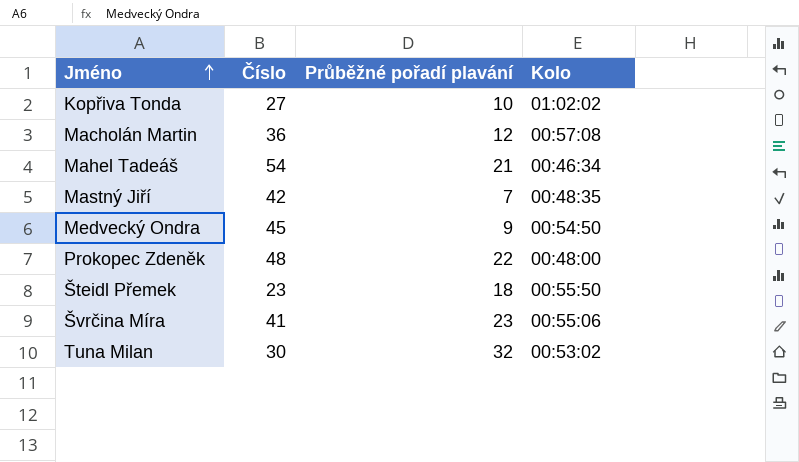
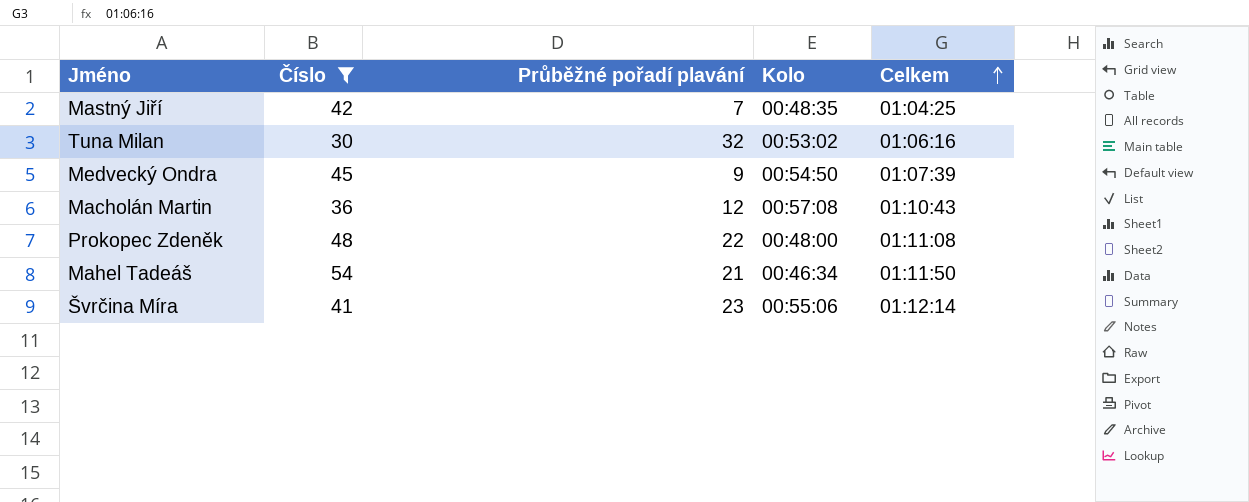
filter: none -> Číslo >= 30
row order: Jméno ascending -> Celkem ascending
column Celkem | position: none -> 5

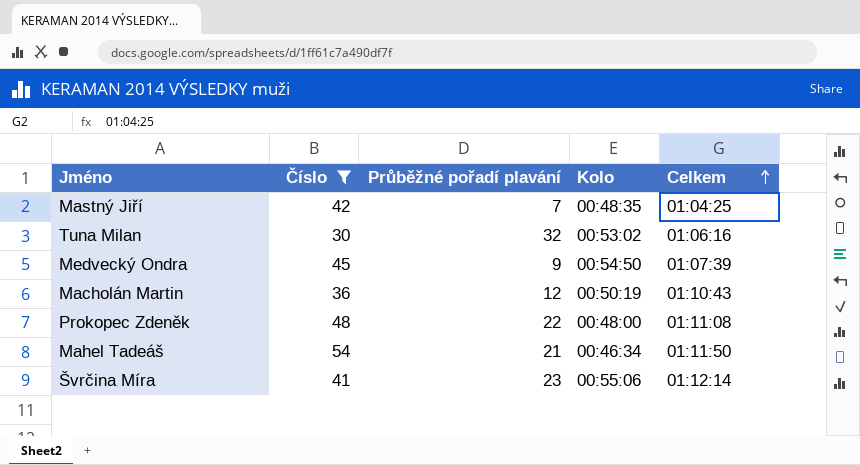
Macholán Martin | Kolo: 00:57:08 -> 00:50:19

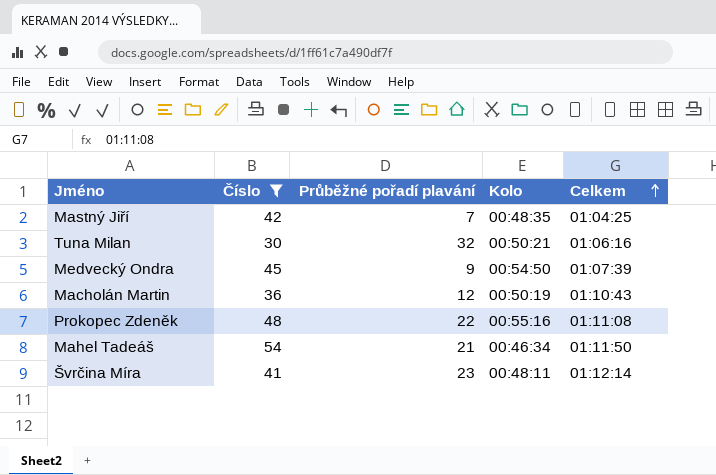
Tuna Milan | Kolo: 00:53:02 -> 00:50:21
Prokopec Zdeněk | Kolo: 00:48:00 -> 00:55:16
Švrčina Míra | Kolo: 00:55:06 -> 00:48:11

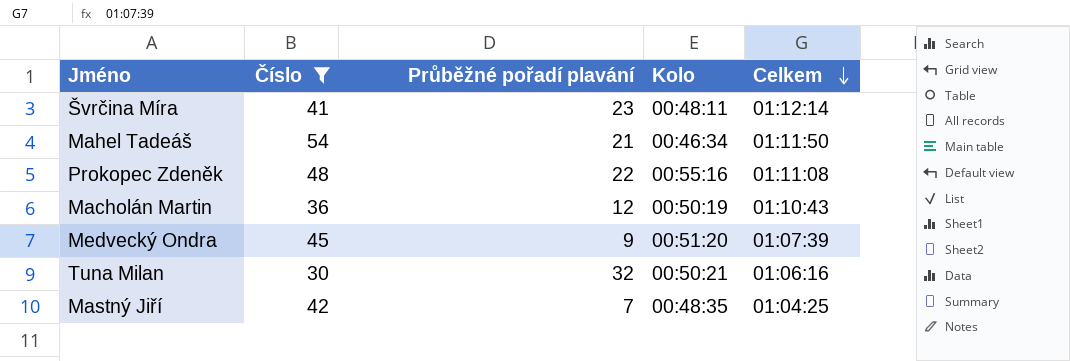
row order: Celkem ascending -> Celkem descending
Medvecký Ondra | Kolo: 00:54:50 -> 00:51:20

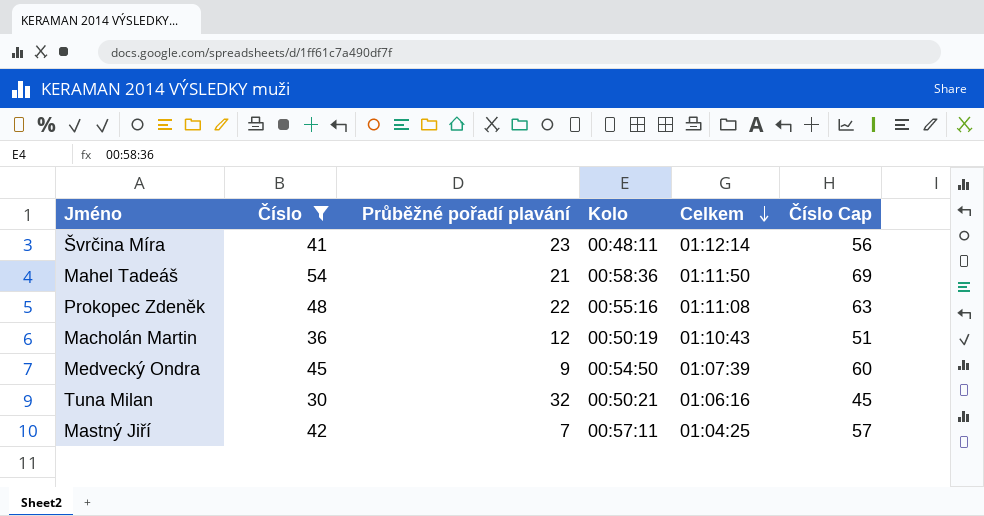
column Číslo Cap | formula: none -> [Číslo] + 15
Mahel Tadeáš | Kolo: 00:46:34 -> 00:58:36
Medvecký Ondra | Kolo: 00:51:20 -> 00:54:50
Mastný Jiří | Kolo: 00:48:35 -> 00:57:11

